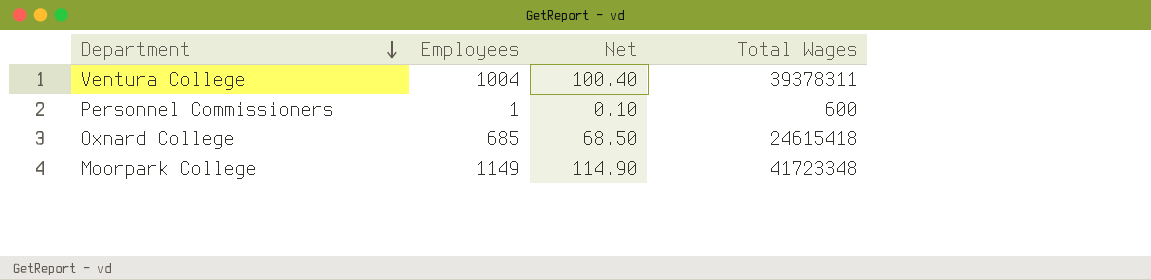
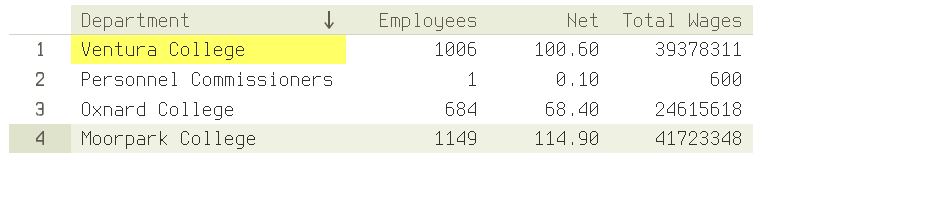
Ventura College | Employees: 1004 -> 1006
Ventura College | Net: 100.40 -> 100.60
Oxnard College | Employees: 685 -> 684
Oxnard College | Net: 68.50 -> 68.40
Oxnard College | Total Wages: 24615418 -> 24615618

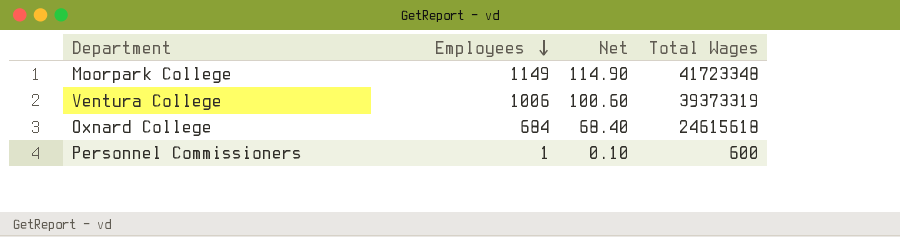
row order: Department descending -> Employees descending
Ventura College | Total Wages: 39378311 -> 39373319

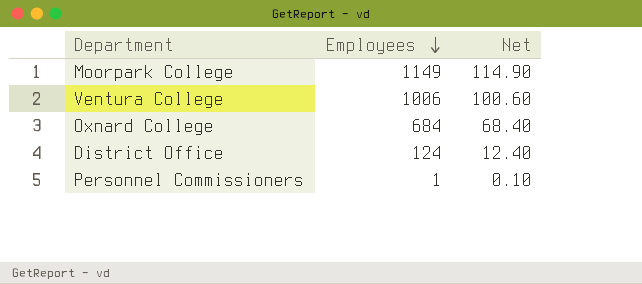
column Total Wages | position: 4 -> none
row District Office: none -> 124 | 12.40

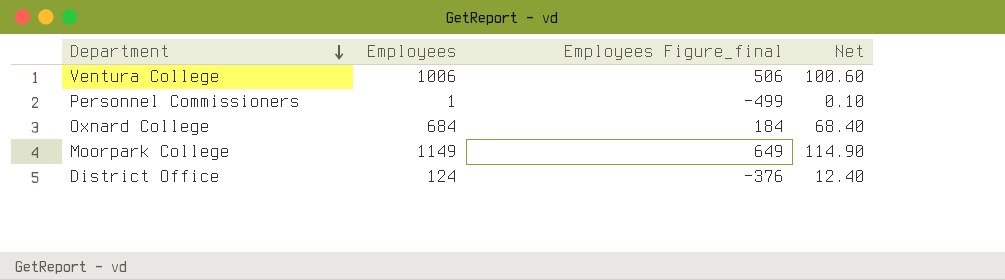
row order: Employees descending -> Department descending
column Employees Figure_final | formula: none -> [Employees] - 500

